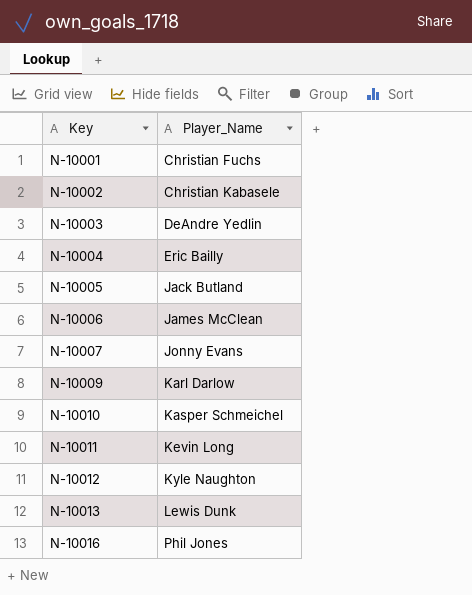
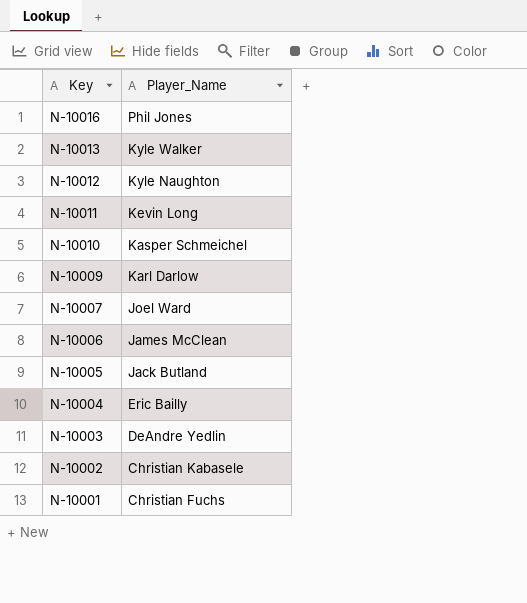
row order: Key ascending -> Key descending
N-10013 | Player_Name: Lewis Dunk -> Kyle Walker
N-10007 | Player_Name: Jonny Evans -> Joel Ward

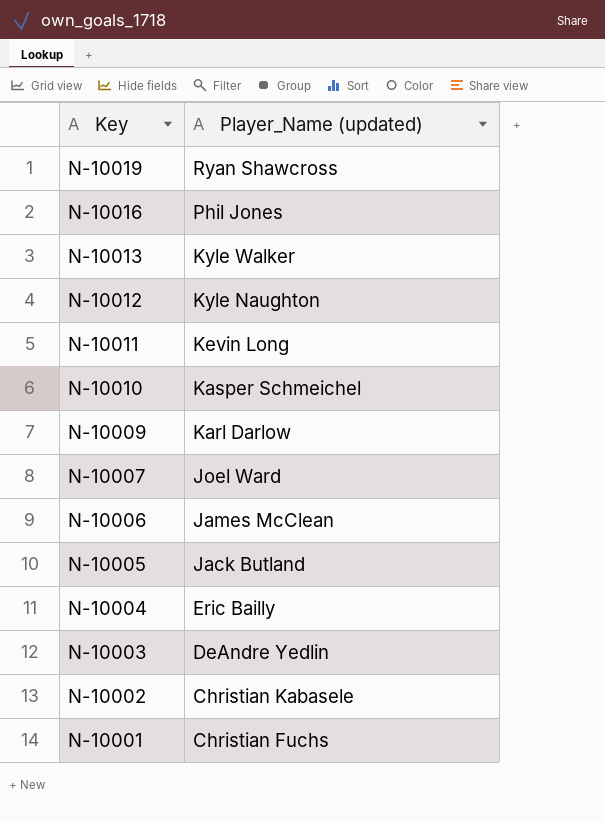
column name: Player_Name -> Player_Name (updated)
row N-10019: none -> Ryan Shawcross

